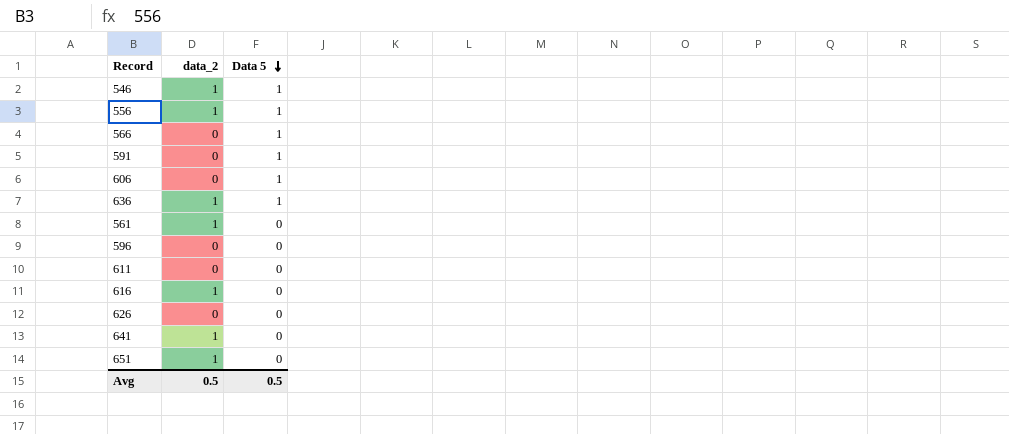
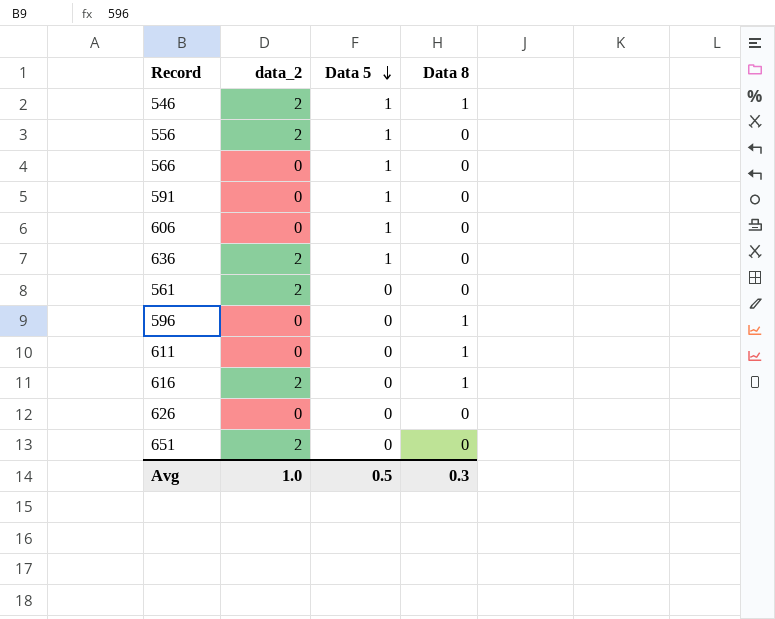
column Data 8 | position: none -> 4
row 641: 1 | 0 -> none
546 | data_2: 1 -> 2
556 | data_2: 1 -> 2
636 | data_2: 1 -> 2
561 | data_2: 1 -> 2
616 | data_2: 1 -> 2
651 | data_2: 1 -> 2
Avg | data_2: 0.5 -> 1.0

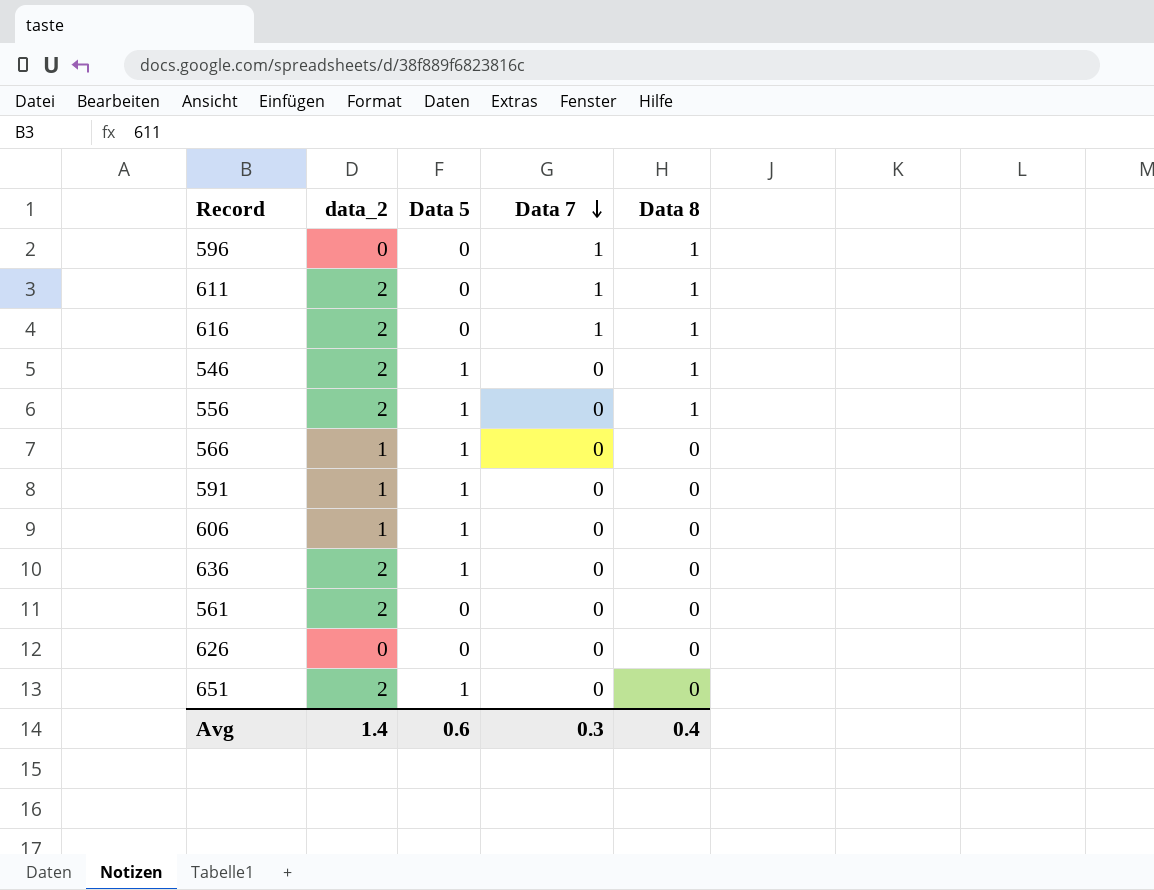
row order: Data 5 descending -> Data 7 descending
column Data 7 | position: none -> 4
611 | data_2: 0 -> 2
556 | Data 8: 0 -> 1
566 | data_2: 0 -> 1
591 | data_2: 0 -> 1
606 | data_2: 0 -> 1
651 | Data 5: 0 -> 1
Avg | data_2: 1.0 -> 1.4
Avg | Data 5: 0.5 -> 0.6
Avg | Data 8: 0.3 -> 0.4

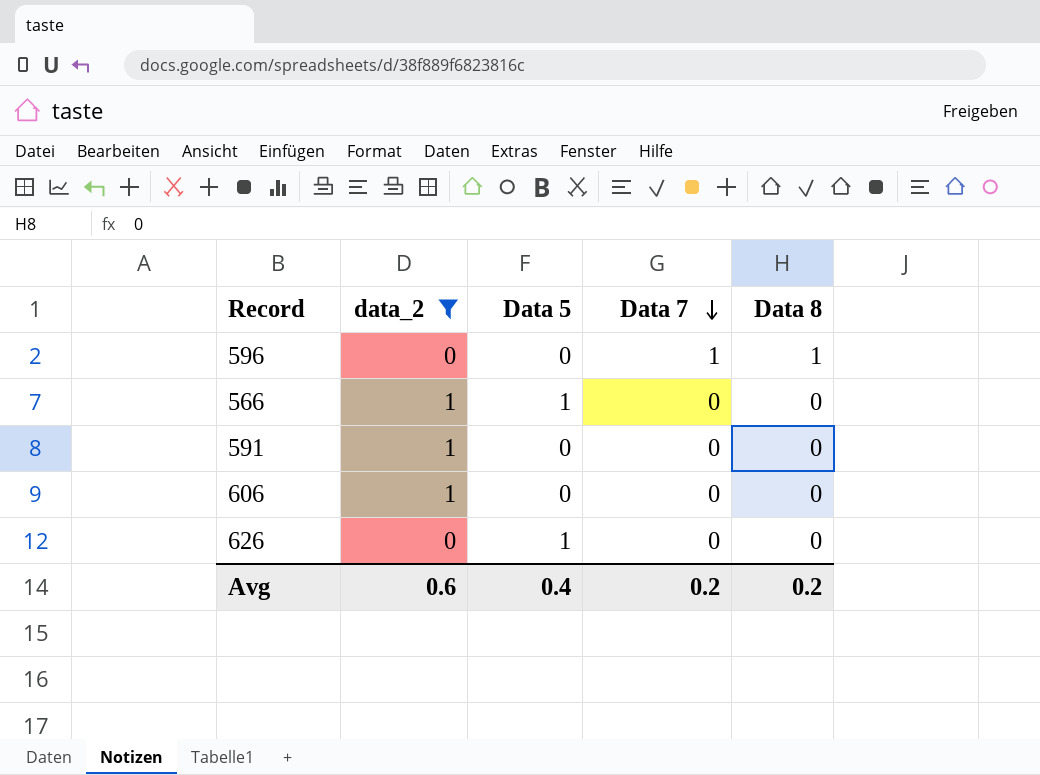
filter: none -> data_2 != 2
591 | Data 5: 1 -> 0
606 | Data 5: 1 -> 0
626 | Data 5: 0 -> 1
Avg | data_2: 1.4 -> 0.6
Avg | Data 5: 0.6 -> 0.4
Avg | Data 7: 0.3 -> 0.2
Avg | Data 8: 0.4 -> 0.2

